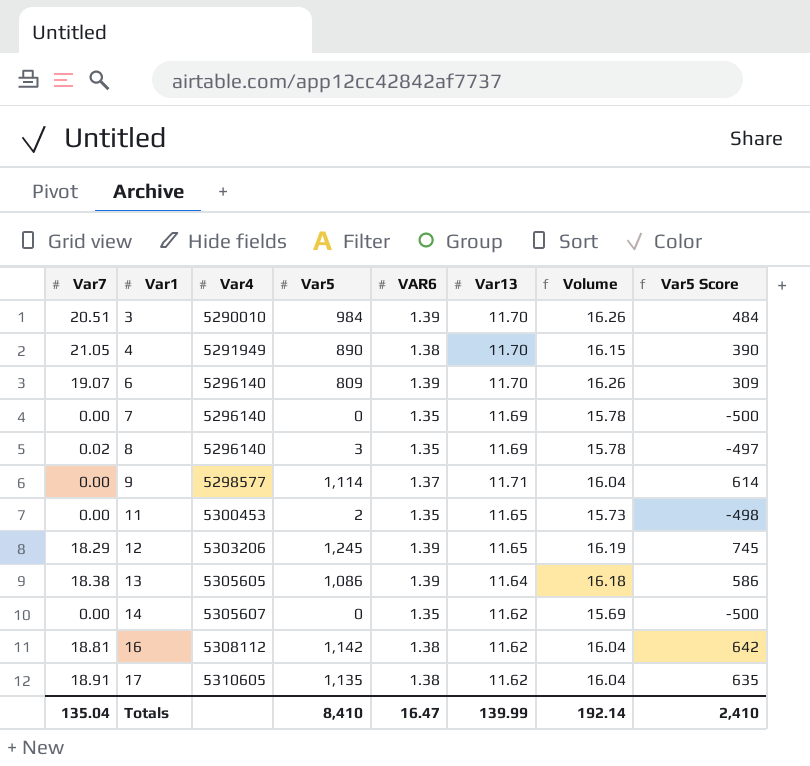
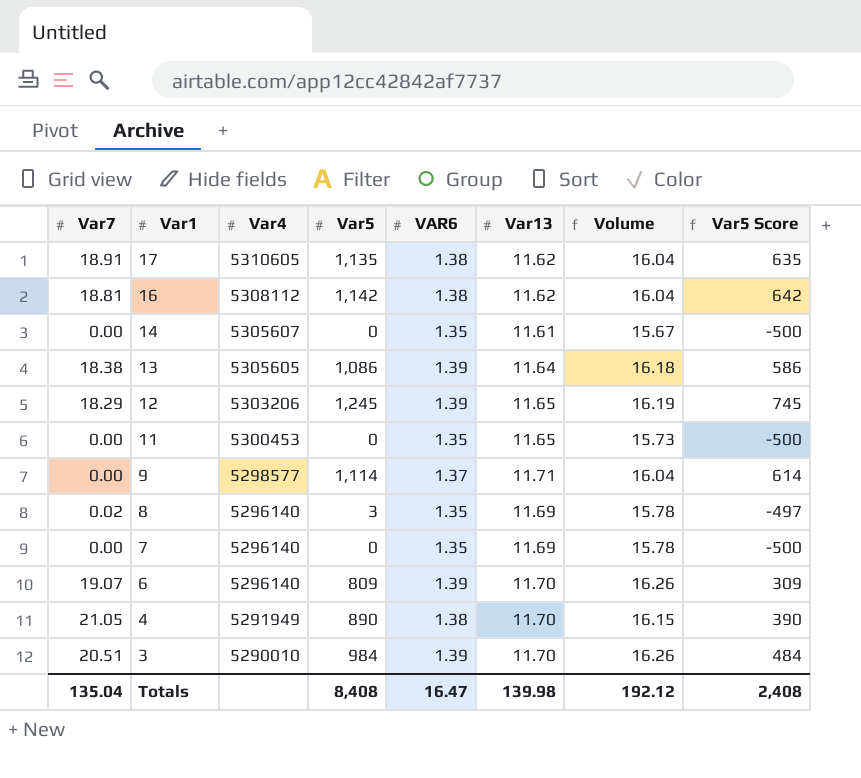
row order: Var1 ascending -> Var1 descending
14 | Var13: 11.62 -> 11.61
14 | Volume: 15.69 -> 15.67
11 | Var5: 2 -> 0
11 | Var5 Score: -498 -> -500
Totals | Var5: 8,410 -> 8,408
Totals | Var13: 139.99 -> 139.98
Totals | Volume: 192.14 -> 192.12
Totals | Var5 Score: 2,410 -> 2,408

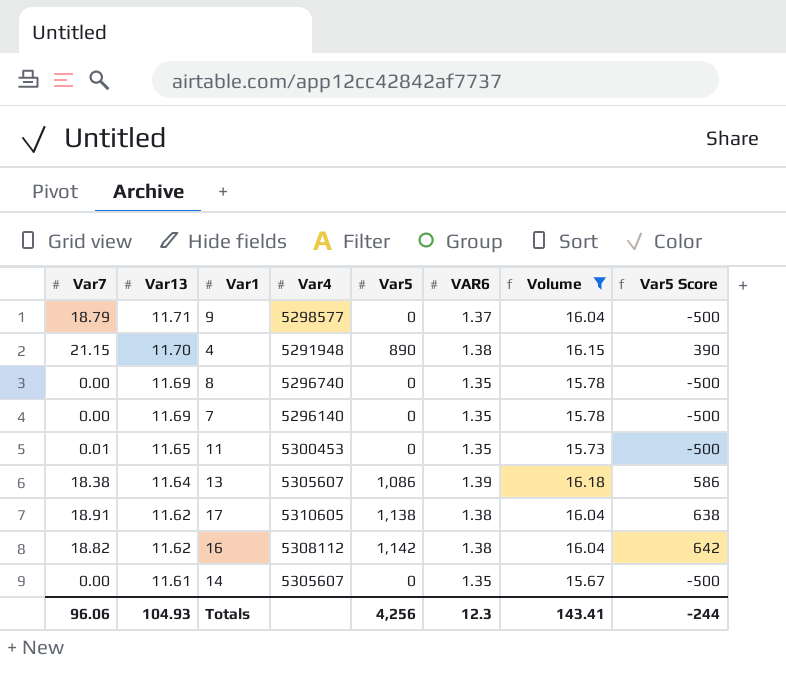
filter: none -> Volume <= 16.18
row order: Var1 descending -> Var13 descending
column Var13 | position: 6 -> 2
9 | Var7: 0.00 -> 18.79
9 | Var5: 1,114 -> 0
9 | Var5 Score: 614 -> -500
4 | Var7: 21.05 -> 21.15
4 | Var4: 5291949 -> 5291948
8 | Var7: 0.02 -> 0.00
8 | Var4: 5296140 -> 5296740
8 | Var5: 3 -> 0
8 | Var5 Score: -497 -> -500
11 | Var7: 0.00 -> 0.01
13 | Var4: 5305605 -> 5305607
17 | Var5: 1,135 -> 1,138
17 | Var5 Score: 635 -> 638
16 | Var7: 18.81 -> 18.82
Totals | Var7: 135.04 -> 96.06
Totals | Var13: 139.98 -> 104.93
Totals | Var5: 8,408 -> 4,256
Totals | VAR6: 16.47 -> 12.3
Totals | Volume: 192.12 -> 143.41
Totals | Var5 Score: 2,408 -> -244

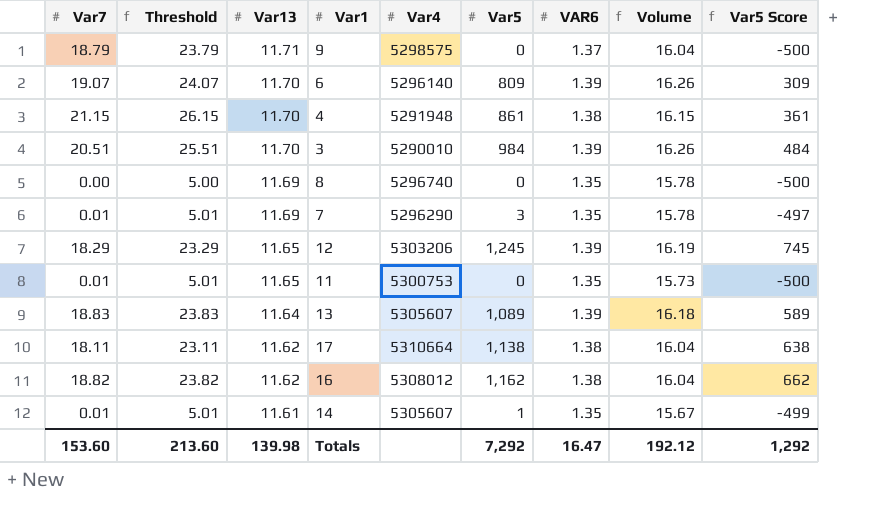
filter: Volume <= 16.18 -> none
column Threshold | formula: none -> [Var7] + 5
9 | Var4: 5298577 -> 5298575
4 | Var5: 890 -> 861
4 | Var5 Score: 390 -> 361
7 | Var7: 0.00 -> 0.01
7 | Var4: 5296140 -> 5296290
7 | Var5: 0 -> 3
7 | Var5 Score: -500 -> -497
11 | Var4: 5300453 -> 5300753
13 | Var7: 18.38 -> 18.83
13 | Var5: 1,086 -> 1,089
13 | Var5 Score: 586 -> 589
17 | Var7: 18.91 -> 18.11
17 | Var4: 5310605 -> 5310664
16 | Var4: 5308112 -> 5308012
16 | Var5: 1,142 -> 1,162
16 | Var5 Score: 642 -> 662
14 | Var7: 0.00 -> 0.01
14 | Var5: 0 -> 1
14 | Var5 Score: -500 -> -499
Totals | Var7: 96.06 -> 153.60
Totals | Var13: 104.93 -> 139.98
Totals | Var5: 4,256 -> 7,292
Totals | VAR6: 12.3 -> 16.47
Totals | Volume: 143.41 -> 192.12
Totals | Var5 Score: -244 -> 1,292

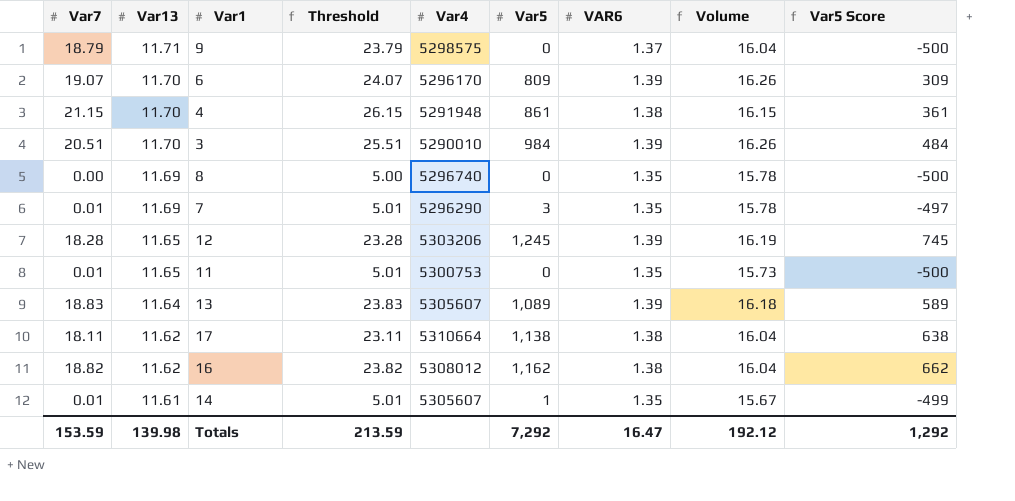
column Threshold | position: 2 -> 4
6 | Var4: 5296140 -> 5296170
12 | Var7: 18.29 -> 18.28
12 | Threshold: 23.29 -> 23.28
Totals | Var7: 153.60 -> 153.59
Totals | Threshold: 213.60 -> 213.59

